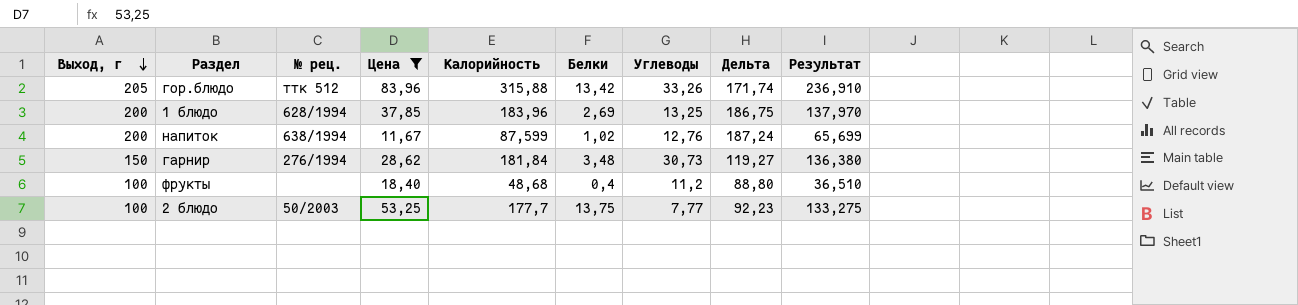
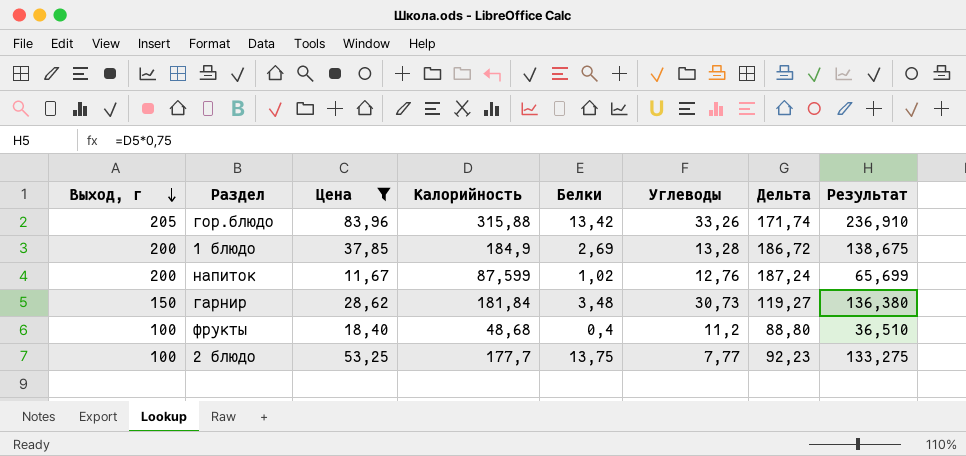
column № рец. | position: 3 -> none
1 блюдо | Калорийность: 183,96 -> 184,9
1 блюдо | Углеводы: 13,25 -> 13,28
1 блюдо | Дельта: 186,75 -> 186,72
1 блюдо | Результат: 137,970 -> 138,675

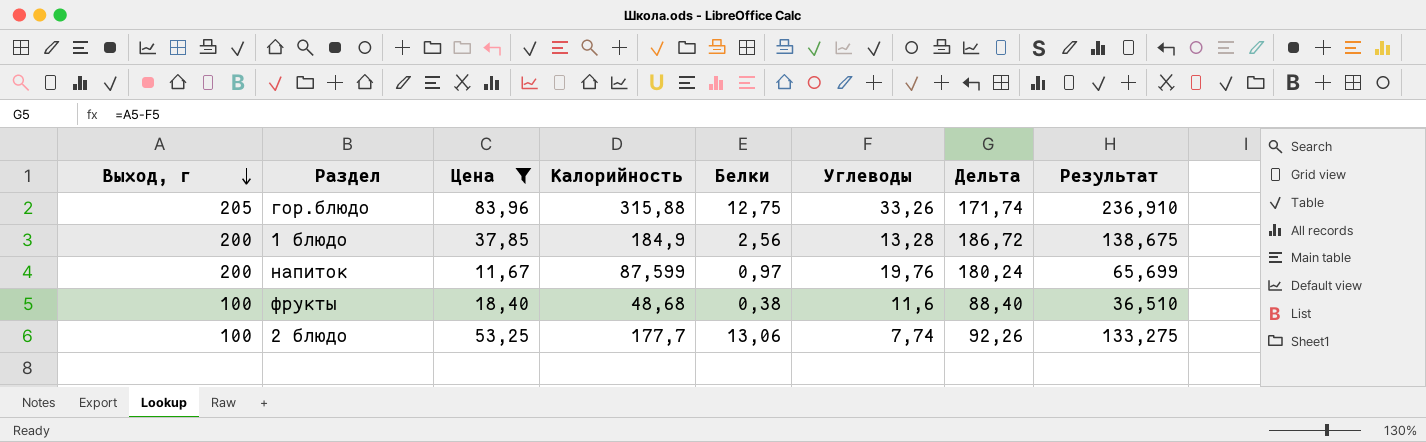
row гарнир: 150 | 28,62 | 181,84 | 3,48 | 30,73 | 119,27 | 136,380 -> none
гор.блюдо | Белки: 13,42 -> 12,75
1 блюдо | Белки: 2,69 -> 2,56
напиток | Белки: 1,02 -> 0,97
напиток | Углеводы: 12,76 -> 19,76
напиток | Дельта: 187,24 -> 180,24
фрукты | Белки: 0,4 -> 0,38
фрукты | Углеводы: 11,2 -> 11,6
фрукты | Дельта: 88,80 -> 88,40
2 блюдо | Белки: 13,75 -> 13,06
2 блюдо | Углеводы: 7,77 -> 7,74
2 блюдо | Дельта: 92,23 -> 92,26

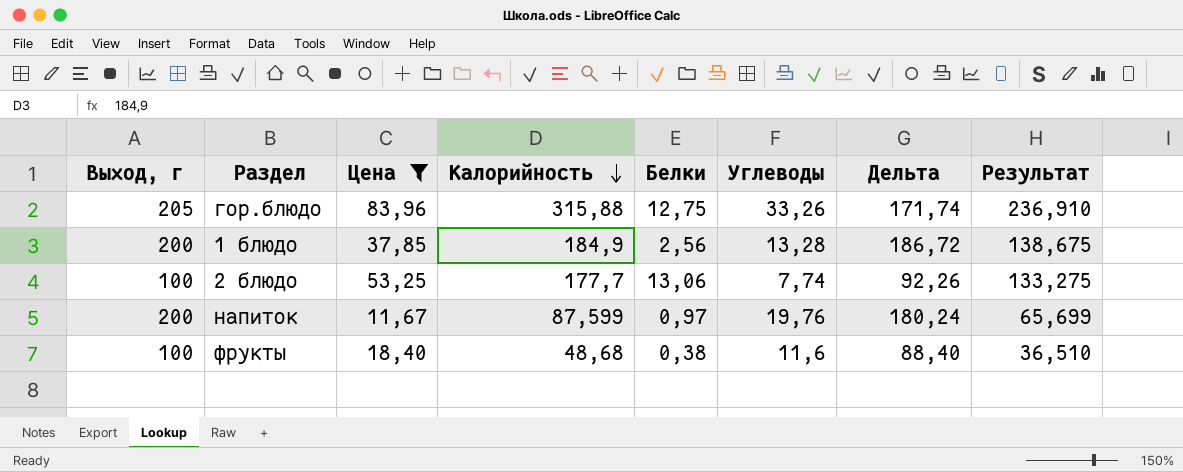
row order: Выход, г descending -> Калорийность descending

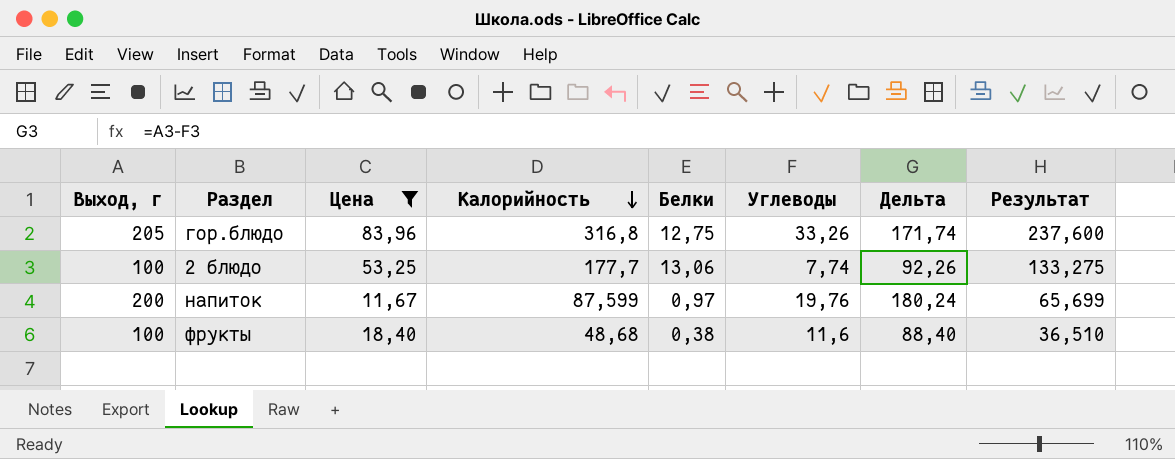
row 1 блюдо: 200 | 37,85 | 184,9 | 2,56 | 13,28 | 186,72 | 138,675 -> none
гор.блюдо | Калорийность: 315,88 -> 316,8
гор.блюдо | Результат: 236,910 -> 237,600

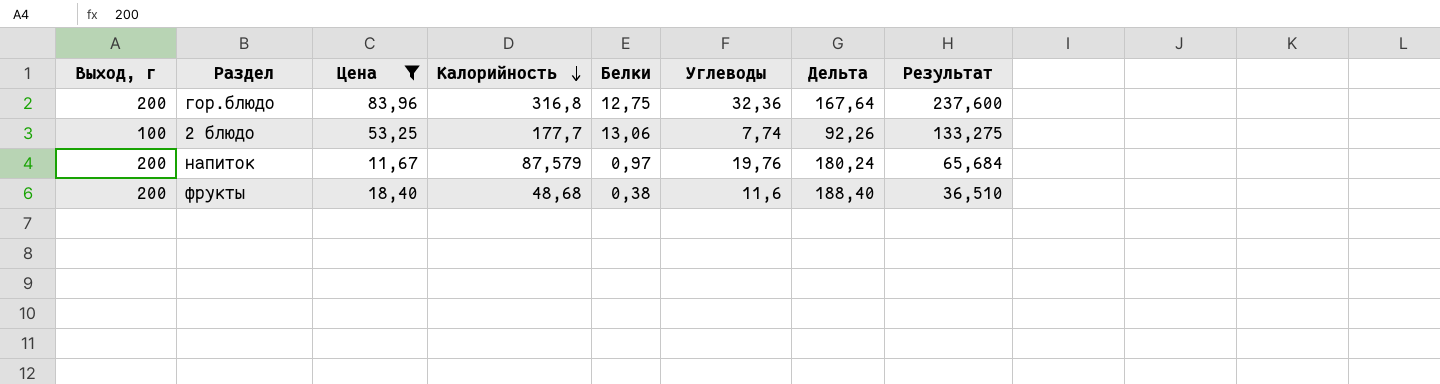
гор.блюдо | Выход, г: 205 -> 200
гор.блюдо | Углеводы: 33,26 -> 32,36
гор.блюдо | Дельта: 171,74 -> 167,64
напиток | Калорийность: 87,599 -> 87,579
напиток | Результат: 65,699 -> 65,684
фрукты | Выход, г: 100 -> 200
фрукты | Дельта: 88,40 -> 188,40

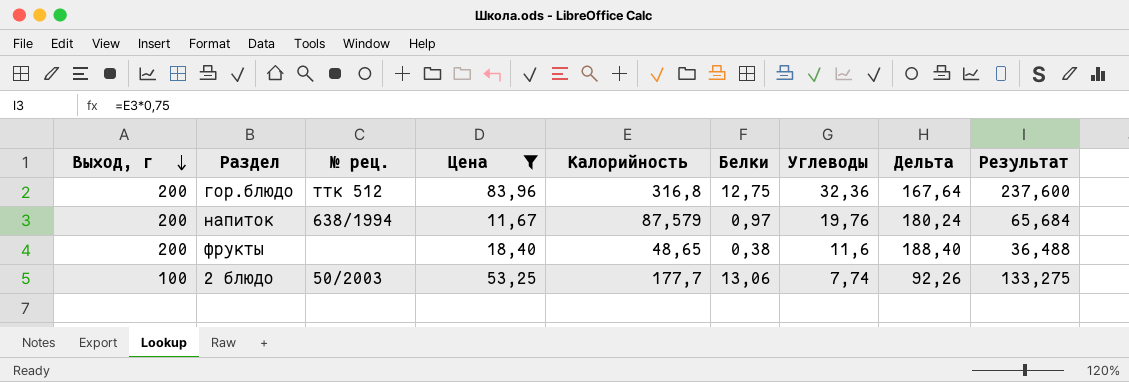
row order: Калорийность descending -> Выход, г descending
column № рец. | position: none -> 3
фрукты | Калорийность: 48,68 -> 48,65
фрукты | Результат: 36,510 -> 36,488

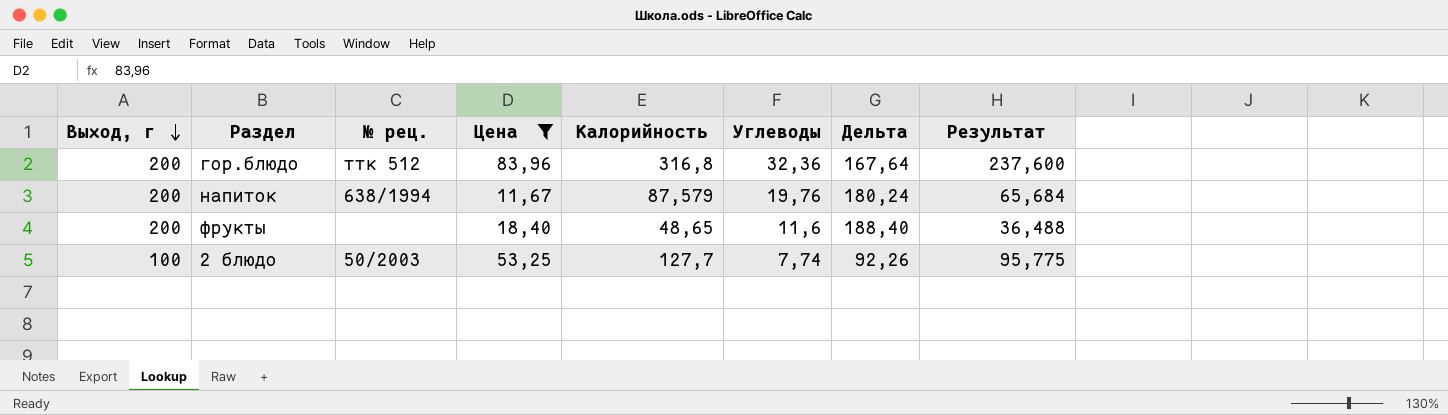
column Белки | position: 6 -> none
2 блюдо | Калорийность: 177,7 -> 127,7
2 блюдо | Результат: 133,275 -> 95,775

